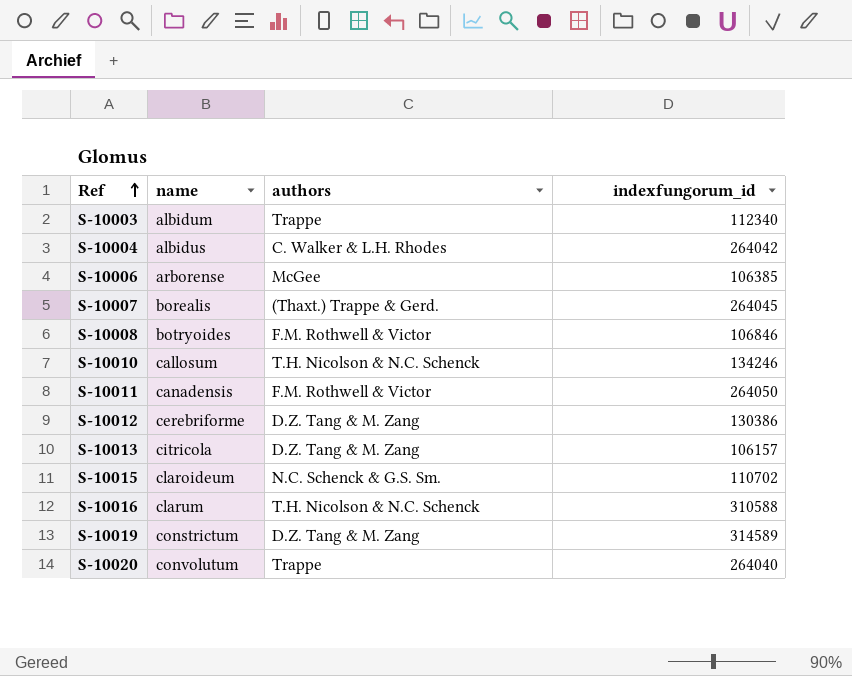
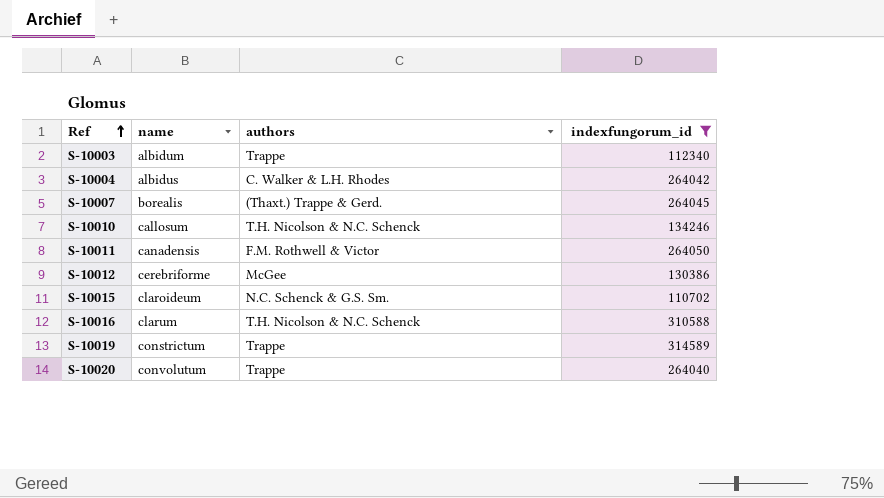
filter: none -> indexfungorum_id >= 110702
S-10012 | authors: D.Z. Tang & M. Zang -> McGee
S-10019 | authors: D.Z. Tang & M. Zang -> Trappe

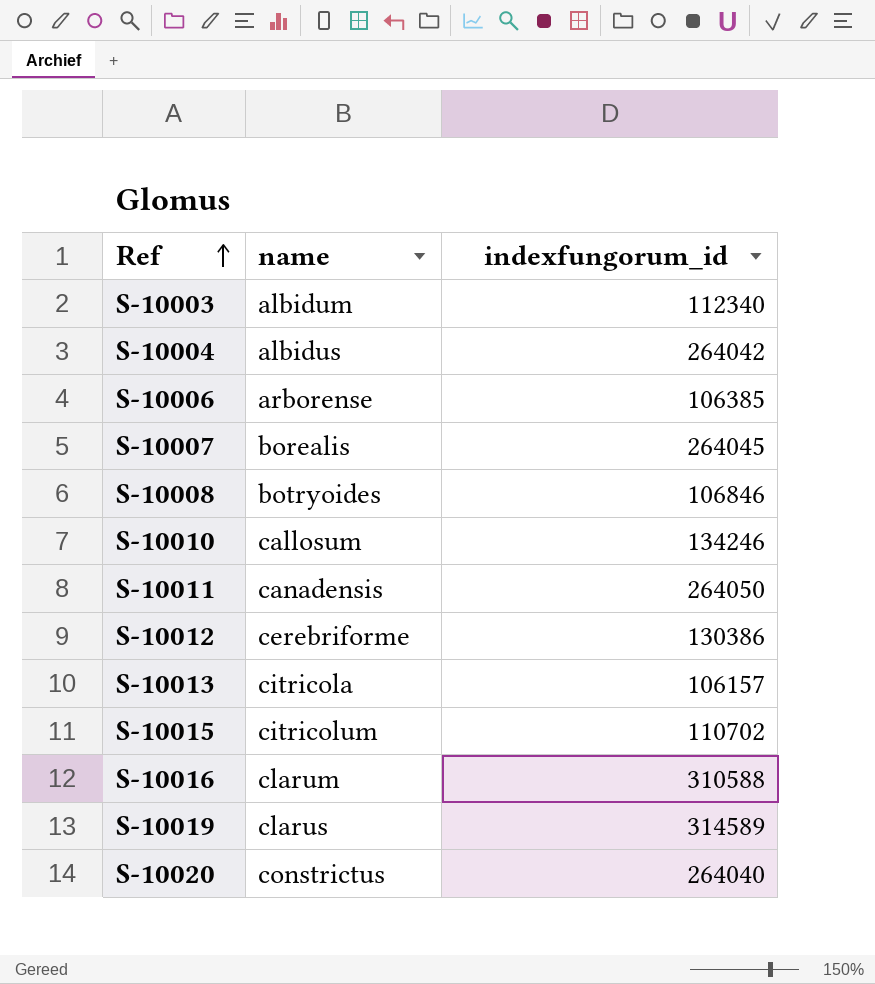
filter: indexfungorum_id >= 110702 -> none
column authors | position: 3 -> none
S-10015 | name: claroideum -> citricolum
S-10019 | name: constrictum -> clarus
S-10020 | name: convolutum -> constrictus

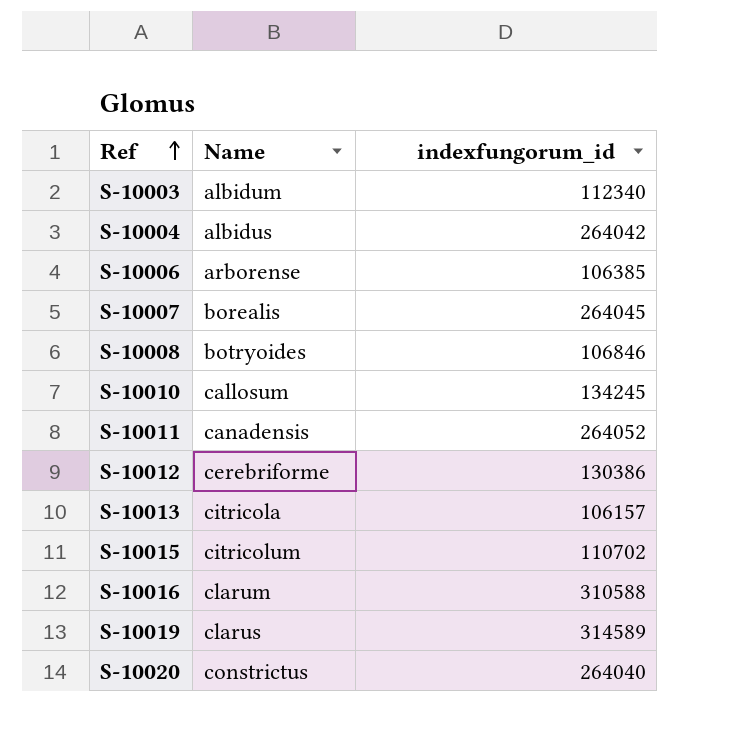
column name: name -> Name
S-10010 | indexfungorum_id: 134246 -> 134245
S-10011 | indexfungorum_id: 264050 -> 264052

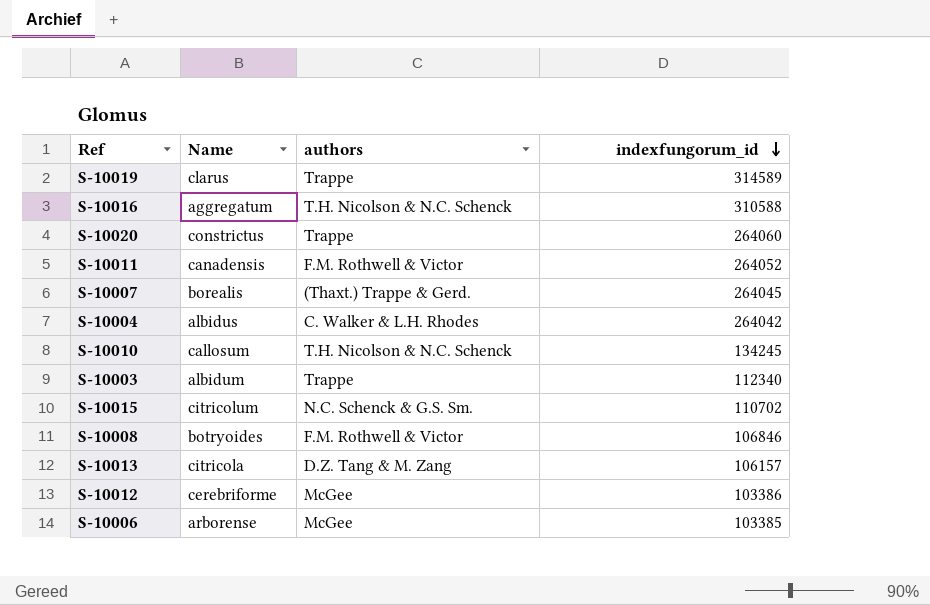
row order: Ref ascending -> indexfungorum_id descending
column authors | position: none -> 3
S-10016 | Name: clarum -> aggregatum
S-10020 | indexfungorum_id: 264040 -> 264060
S-10012 | indexfungorum_id: 130386 -> 103386
S-10006 | indexfungorum_id: 106385 -> 103385

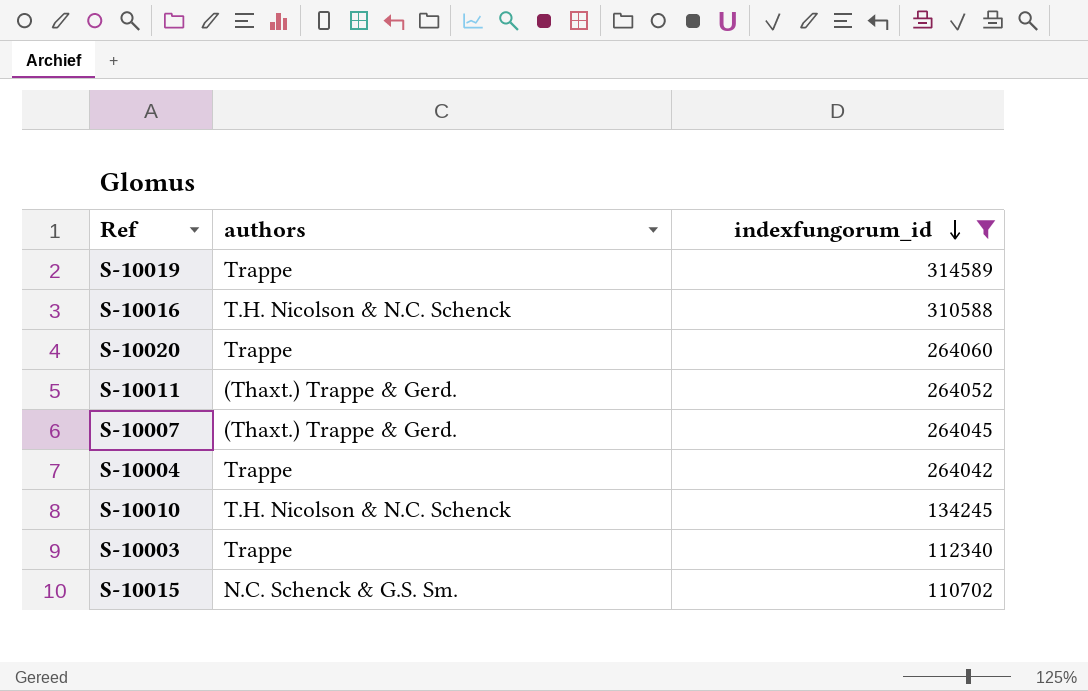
filter: none -> indexfungorum_id >= 110702
column Name | position: 2 -> none
S-10011 | authors: F.M. Rothwell & Victor -> (Thaxt.) Trappe & Gerd.
S-10004 | authors: C. Walker & L.H. Rhodes -> Trappe

